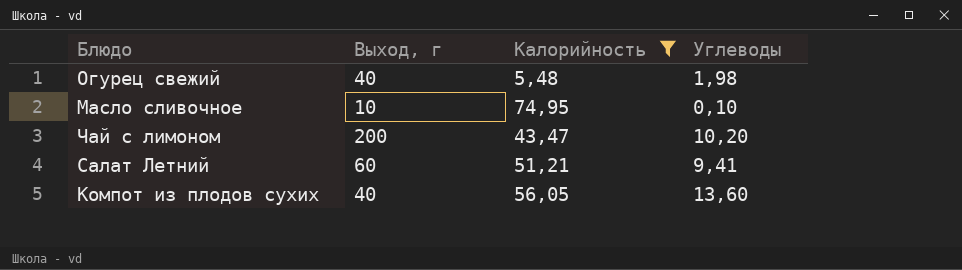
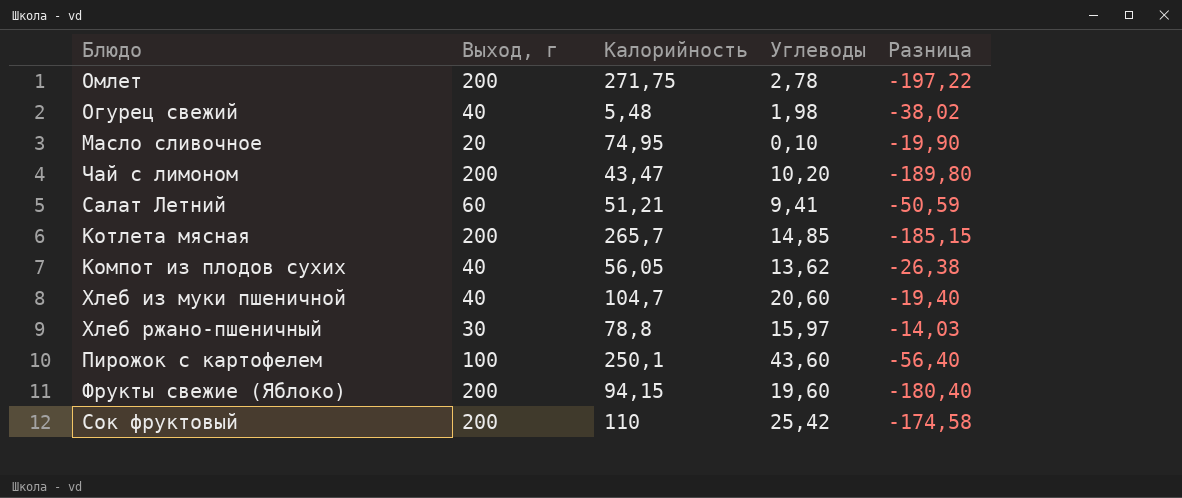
filter: Калорийность <= 74,95 -> none
column Разница | formula: none -> [Углеводы] - [Выход, г]
Масло сливочное | Выход, г: 10 -> 20
Компот из плодов сухих | Углеводы: 13,60 -> 13,62

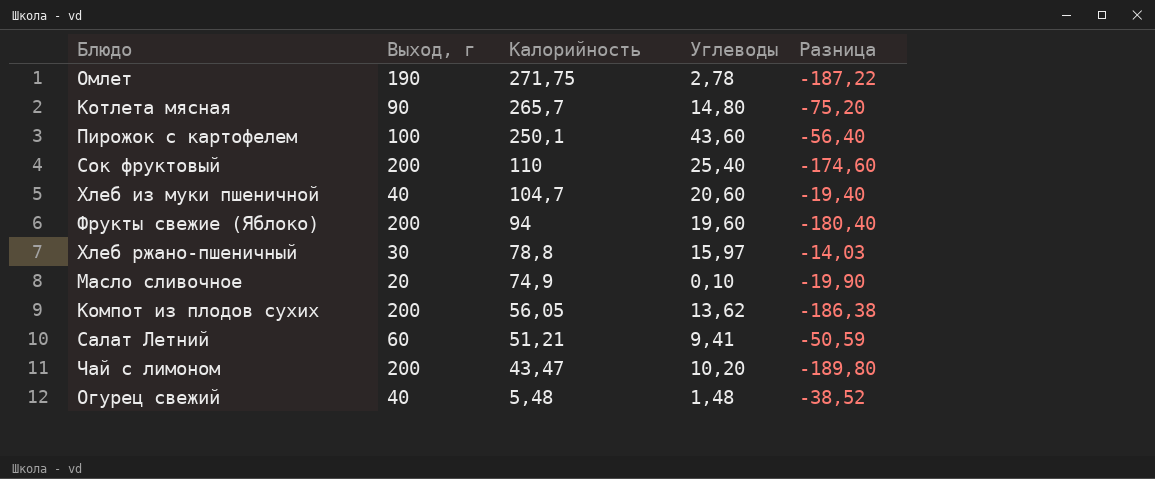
row order: none -> Калорийность descending
Омлет | Выход, г: 200 -> 190
Омлет | Разница: -197,22 -> -187,22
Котлета мясная | Выход, г: 200 -> 90
Котлета мясная | Углеводы: 14,85 -> 14,80
Котлета мясная | Разница: -185,15 -> -75,20
Сок фруктовый | Углеводы: 25,42 -> 25,40
Сок фруктовый | Разница: -174,58 -> -174,60
Фрукты свежие (Яблоко) | Калорийность: 94,15 -> 94
Масло сливочное | Калорийность: 74,95 -> 74,9
Компот из плодов сухих | Выход, г: 40 -> 200
Компот из плодов сухих | Разница: -26,38 -> -186,38
Огурец свежий | Углеводы: 1,98 -> 1,48
Огурец свежий | Разница: -38,02 -> -38,52

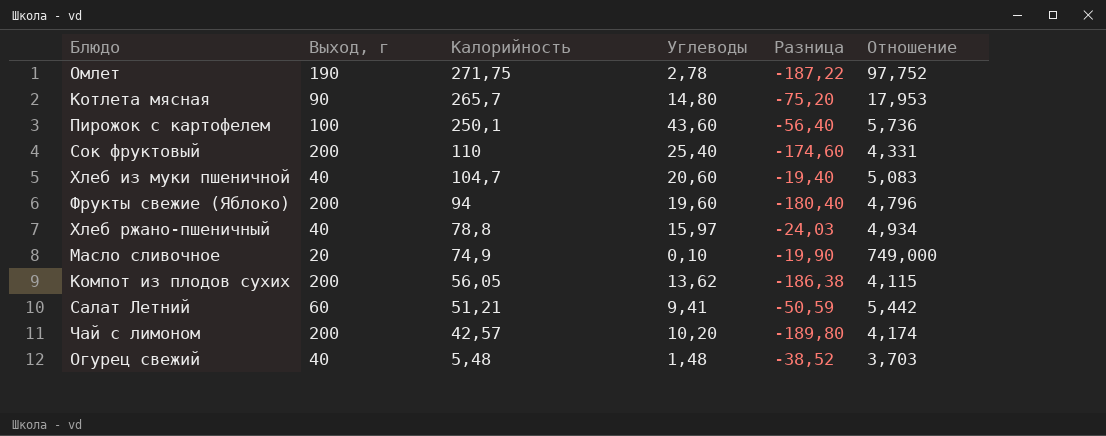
column Отношение | formula: none -> [Калорийность] / [Углеводы]
Хлеб ржано-пшеничный | Выход, г: 30 -> 40
Хлеб ржано-пшеничный | Разница: -14,03 -> -24,03
Чай с лимоном | Калорийность: 43,47 -> 42,57

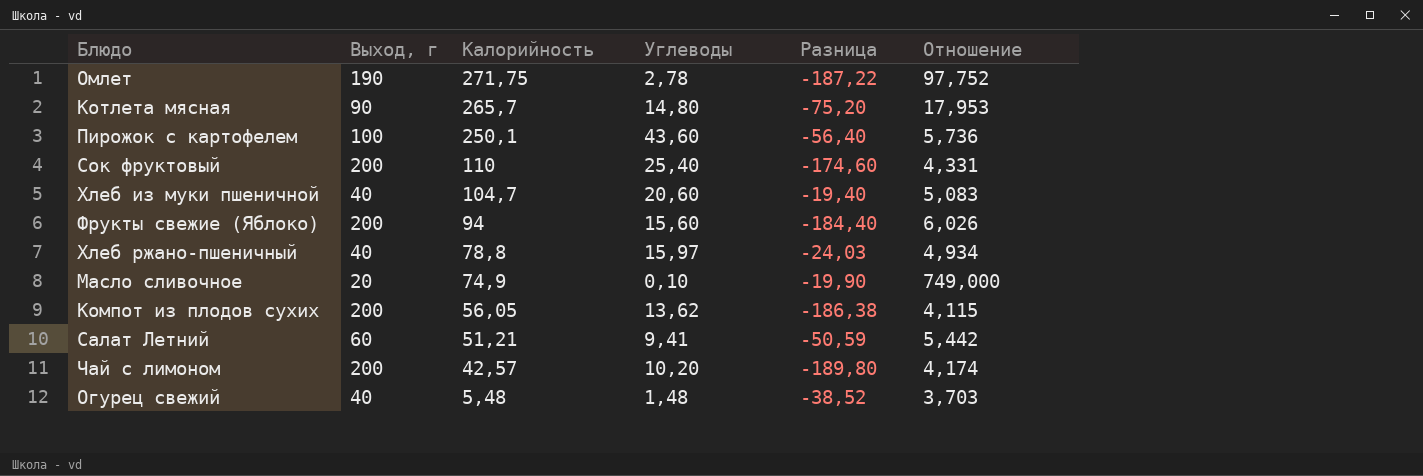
Фрукты свежие (Яблоко) | Углеводы: 19,60 -> 15,60
Фрукты свежие (Яблоко) | Разница: -180,40 -> -184,40
Фрукты свежие (Яблоко) | Отношение: 4,796 -> 6,026

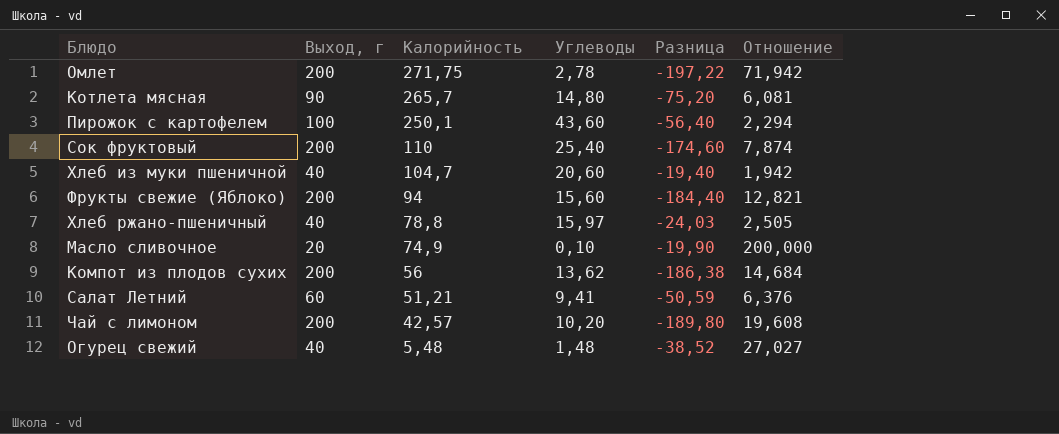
column Отношение | formula: [Калорийность] / [Углеводы] -> [Выход, г] / [Углеводы]
Омлет | Выход, г: 190 -> 200
Омлет | Разница: -187,22 -> -197,22
Компот из плодов сухих | Калорийность: 56,05 -> 56

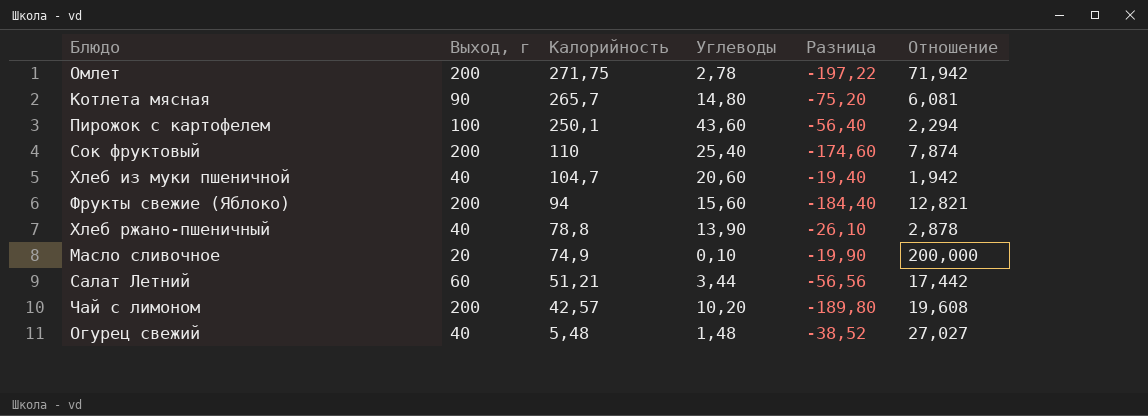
row Компот из плодов сухих: 200 | 56 | 13,62 | -186,38 | 14,684 -> none
Хлеб ржано-пшеничный | Углеводы: 15,97 -> 13,90
Хлеб ржано-пшеничный | Разница: -24,03 -> -26,10
Хлеб ржано-пшеничный | Отношение: 2,505 -> 2,878
Салат Летний | Углеводы: 9,41 -> 3,44
Салат Летний | Разница: -50,59 -> -56,56
Салат Летний | Отношение: 6,376 -> 17,442

